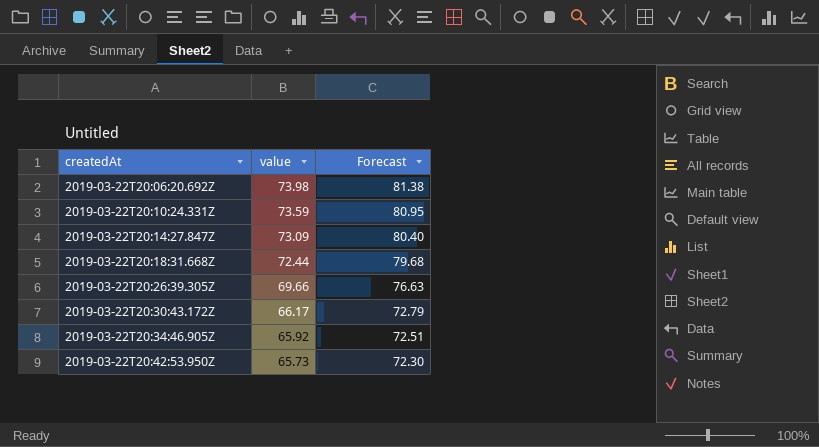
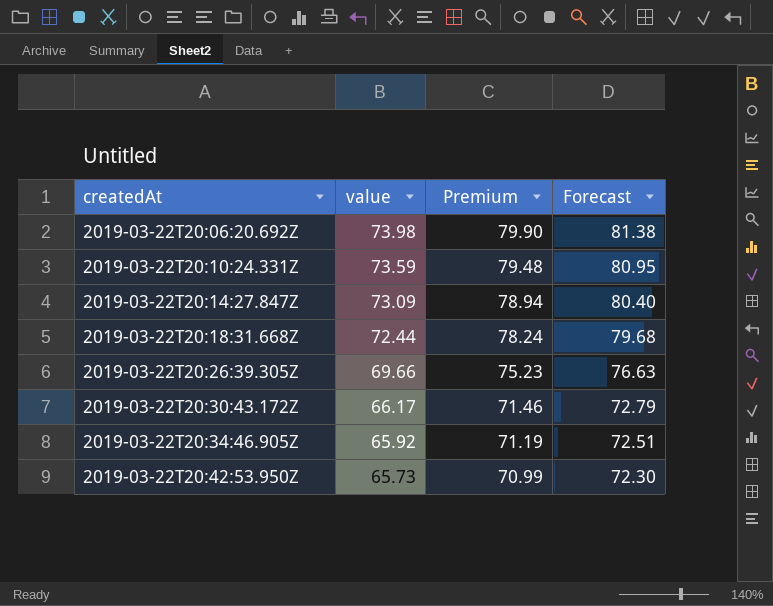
column Premium | formula: none -> [value] * 1.08

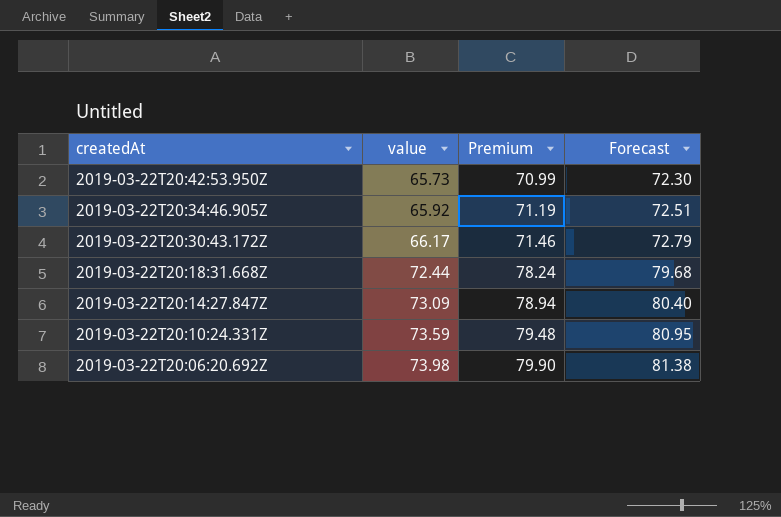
row order: createdAt ascending -> createdAt descending
row 2019-03-22T20:26:39.305Z: 69.66 | 75.23 | 76.63 -> none

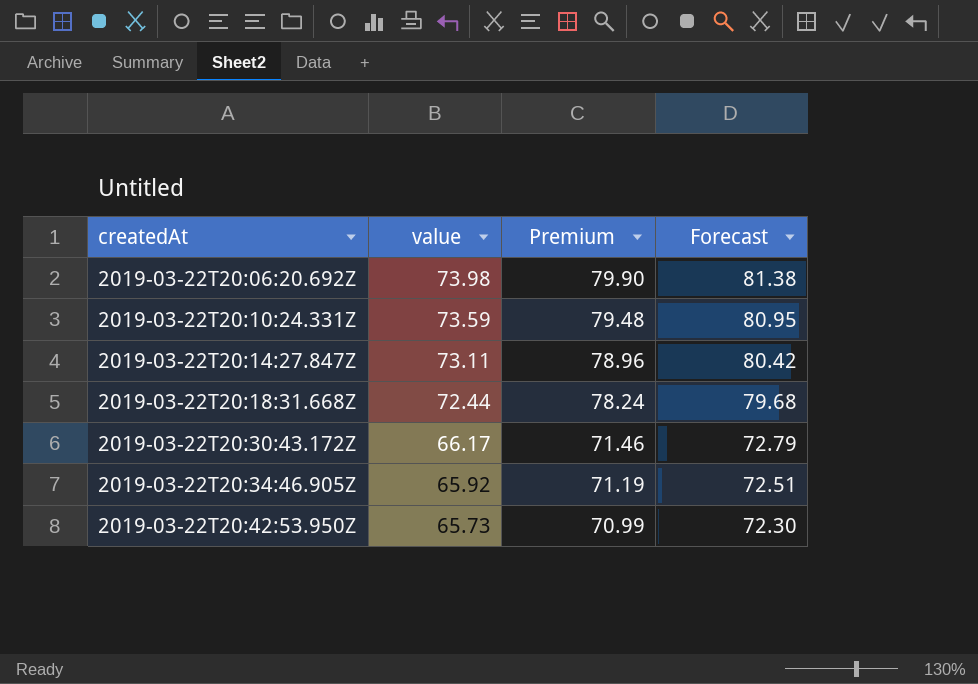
row order: createdAt descending -> createdAt ascending
2019-03-22T20:14:27.847Z | value: 73.09 -> 73.11
2019-03-22T20:14:27.847Z | Premium: 78.94 -> 78.96
2019-03-22T20:14:27.847Z | Forecast: 80.40 -> 80.42

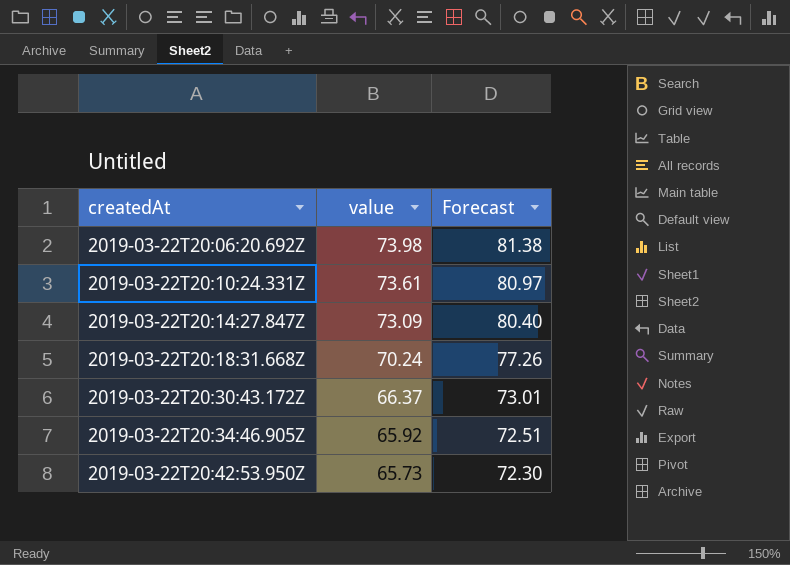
column Premium | formula: [value] * 1.08 -> none
2019-03-22T20:10:24.331Z | value: 73.59 -> 73.61
2019-03-22T20:10:24.331Z | Forecast: 80.95 -> 80.97
2019-03-22T20:14:27.847Z | value: 73.11 -> 73.09
2019-03-22T20:14:27.847Z | Forecast: 80.42 -> 80.40
2019-03-22T20:18:31.668Z | value: 72.44 -> 70.24
2019-03-22T20:18:31.668Z | Forecast: 79.68 -> 77.26
2019-03-22T20:30:43.172Z | value: 66.17 -> 66.37
2019-03-22T20:30:43.172Z | Forecast: 72.79 -> 73.01

